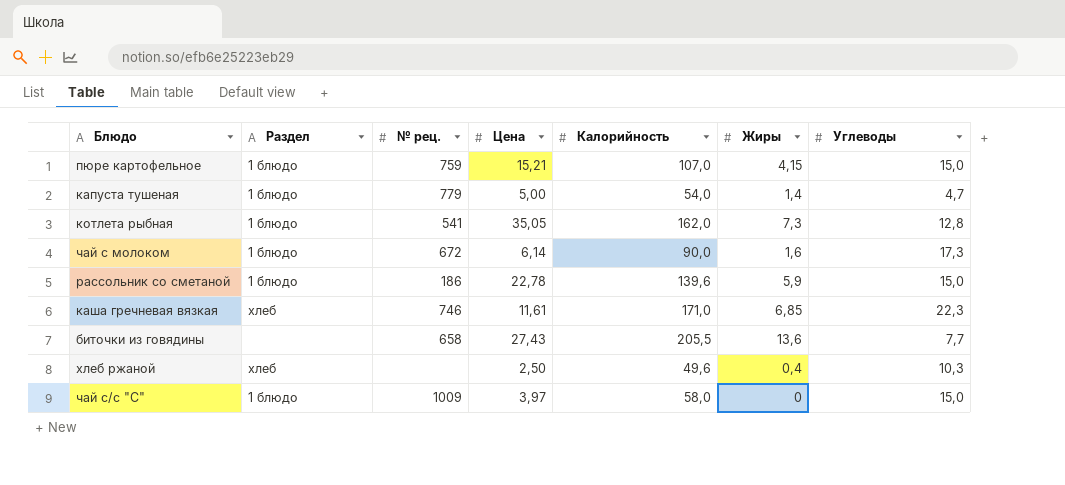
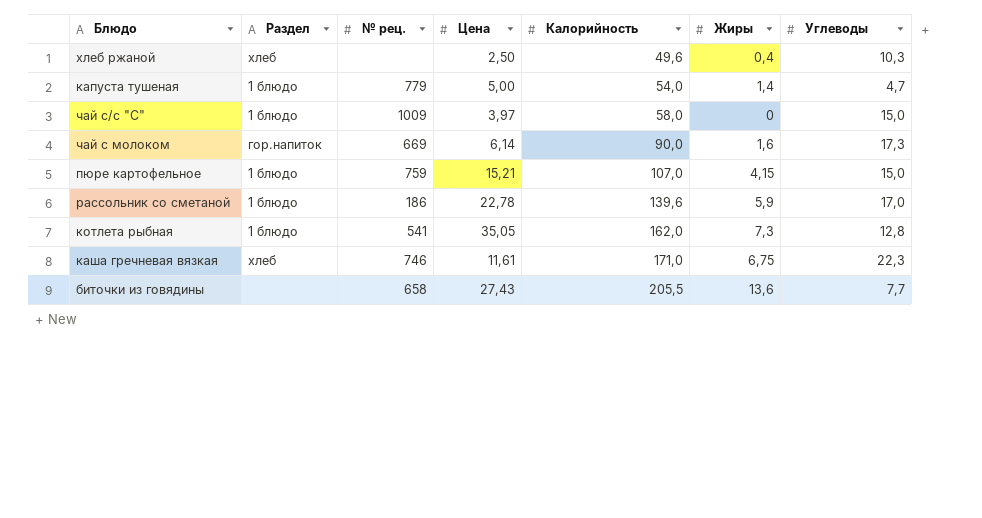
row order: none -> Калорийность ascending
чай с молоком | Раздел: 1 блюдо -> гор.напиток
чай с молоком | № рец.: 672 -> 669
рассольник со сметаной | Углеводы: 15,0 -> 17,0
каша гречневая вязкая | Жиры: 6,85 -> 6,75

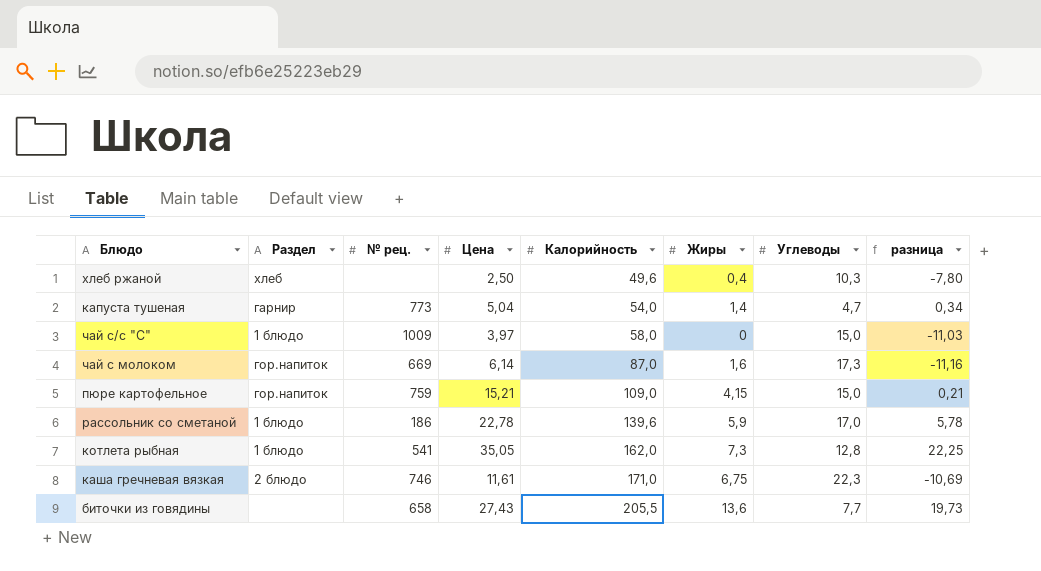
column разница | formula: none -> [Цена] - [Углеводы]
капуста тушеная | Раздел: 1 блюдо -> гарнир
капуста тушеная | № рец.: 779 -> 773
капуста тушеная | Цена: 5,00 -> 5,04
чай с молоком | Калорийность: 90,0 -> 87,0
пюре картофельное | Раздел: 1 блюдо -> гор.напиток
пюре картофельное | Калорийность: 107,0 -> 109,0
каша гречневая вязкая | Раздел: хлеб -> 2 блюдо

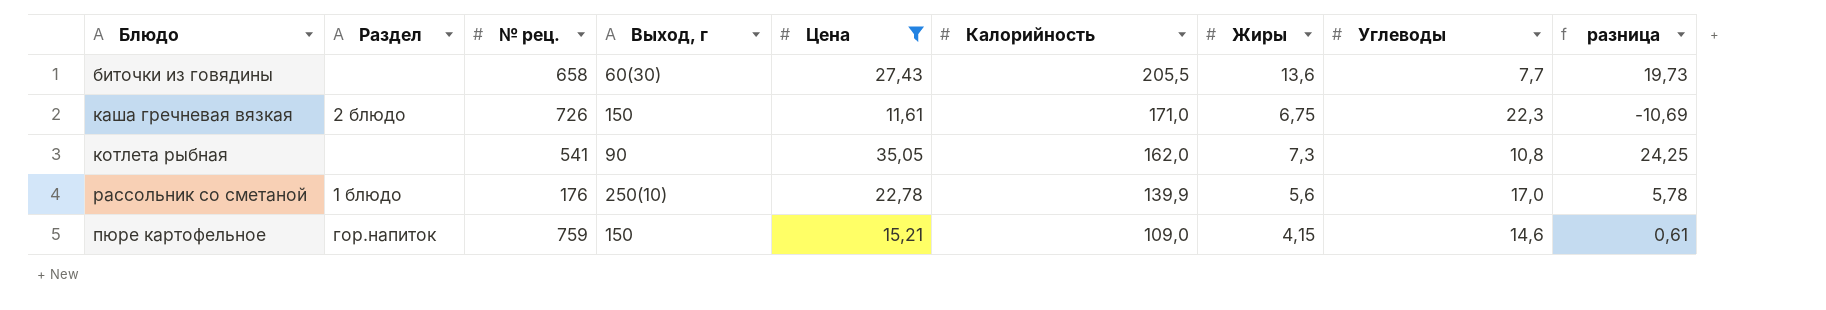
filter: none -> Цена >= 11,61
row order: Калорийность ascending -> Калорийность descending
column Выход, г | position: none -> 4
каша гречневая вязкая | № рец.: 746 -> 726
котлета рыбная | Раздел: 1 блюдо -> none
котлета рыбная | Углеводы: 12,8 -> 10,8
котлета рыбная | разница: 22,25 -> 24,25
рассольник со сметаной | № рец.: 186 -> 176
рассольник со сметаной | Калорийность: 139,6 -> 139,9
рассольник со сметаной | Жиры: 5,9 -> 5,6
пюре картофельное | Углеводы: 15,0 -> 14,6
пюре картофельное | разница: 0,21 -> 0,61

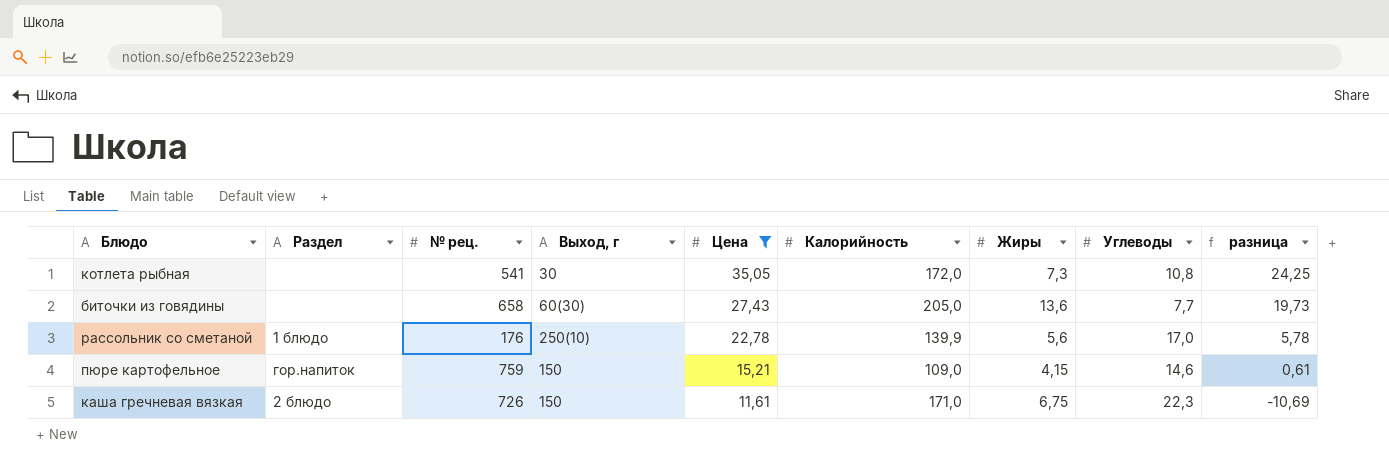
row order: Калорийность descending -> Цена descending
котлета рыбная | Выход, г: 90 -> 30
котлета рыбная | Калорийность: 162,0 -> 172,0
биточки из говядины | Калорийность: 205,5 -> 205,0

